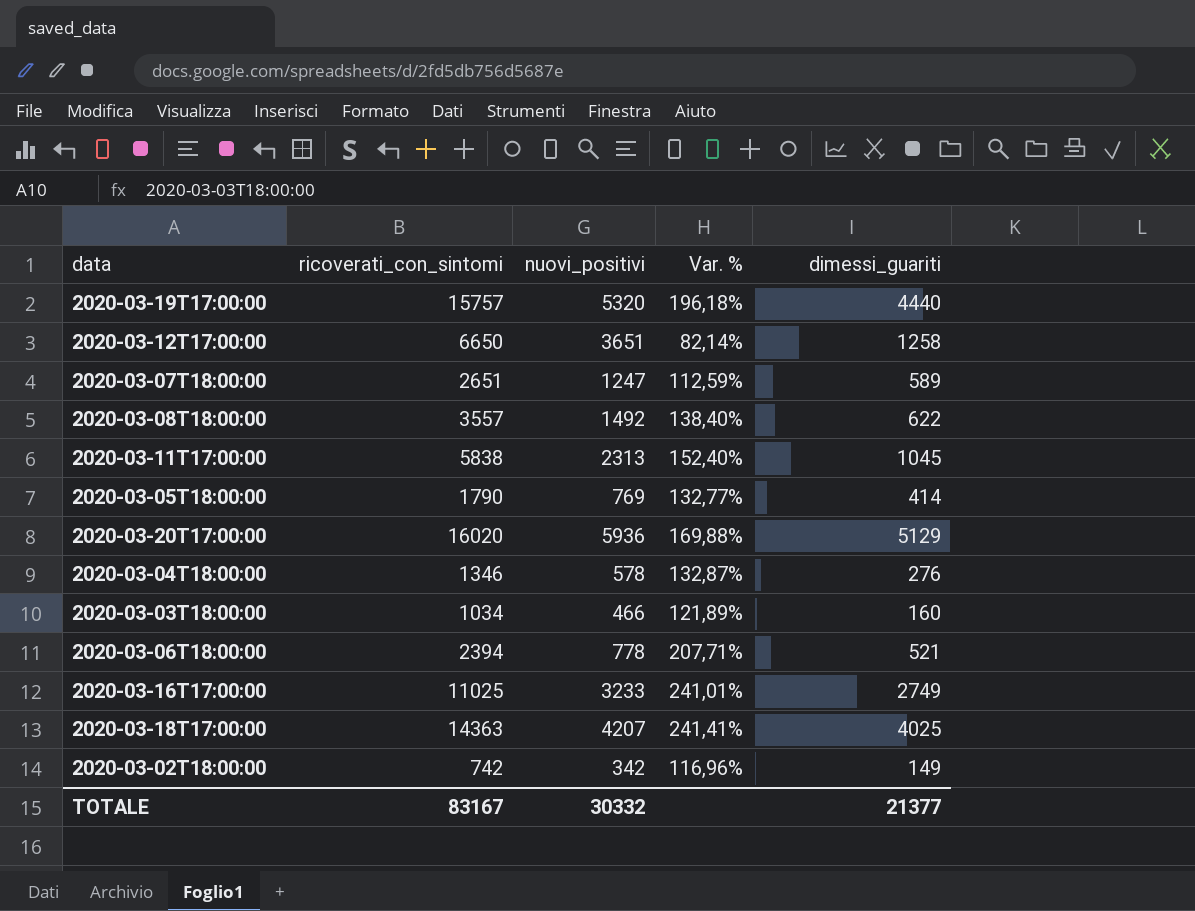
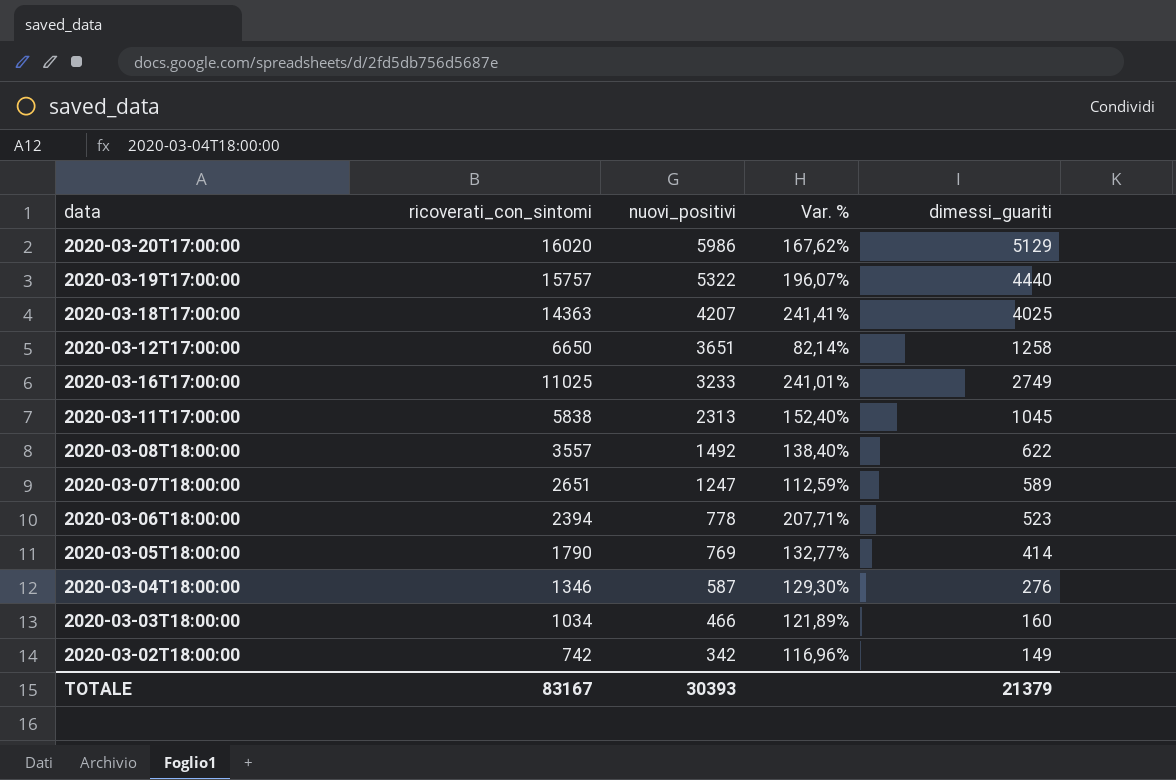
row order: none -> nuovi_positivi descending
2020-03-20T17:00:00 | nuovi_positivi: 5936 -> 5986
2020-03-20T17:00:00 | Var. %: 169,88% -> 167,62%
2020-03-19T17:00:00 | nuovi_positivi: 5320 -> 5322
2020-03-19T17:00:00 | Var. %: 196,18% -> 196,07%
2020-03-06T18:00:00 | dimessi_guariti: 521 -> 523
2020-03-04T18:00:00 | nuovi_positivi: 578 -> 587
2020-03-04T18:00:00 | Var. %: 132,87% -> 129,30%
TOTALE | nuovi_positivi: 30332 -> 30393
TOTALE | dimessi_guariti: 21377 -> 21379

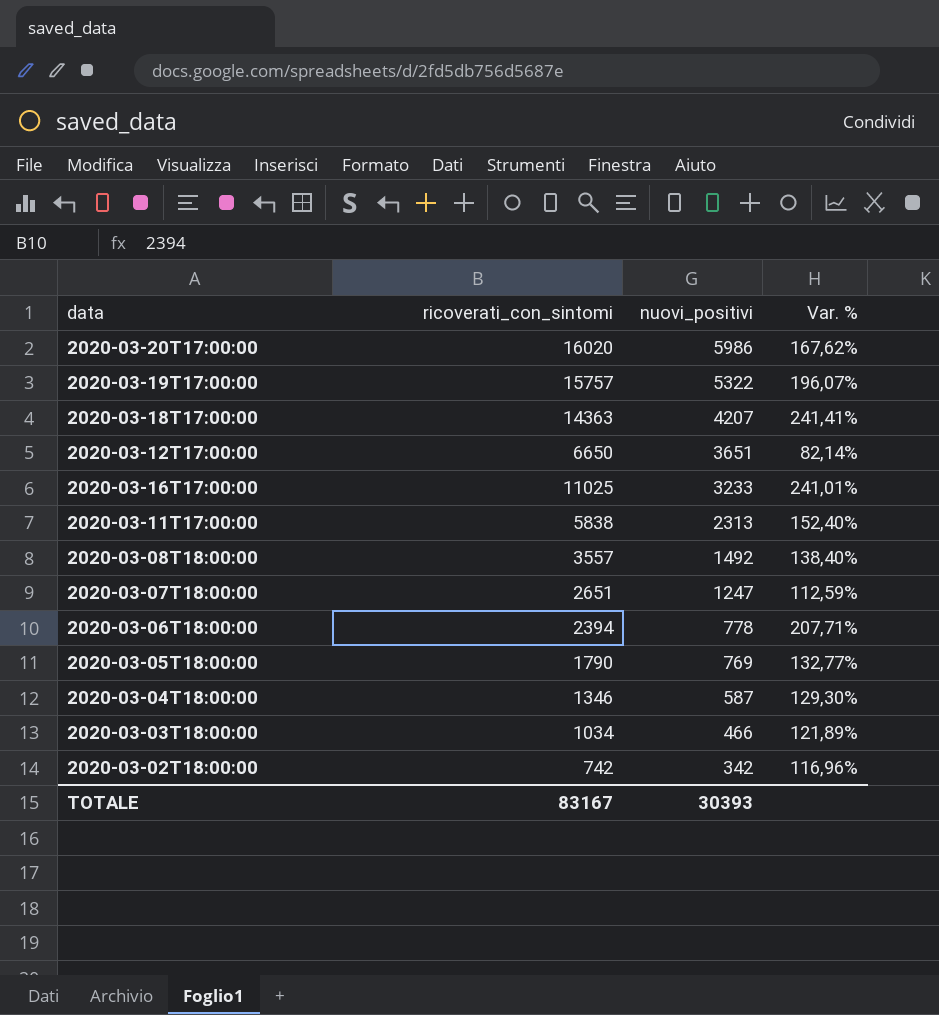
column dimessi_guariti | position: 5 -> none

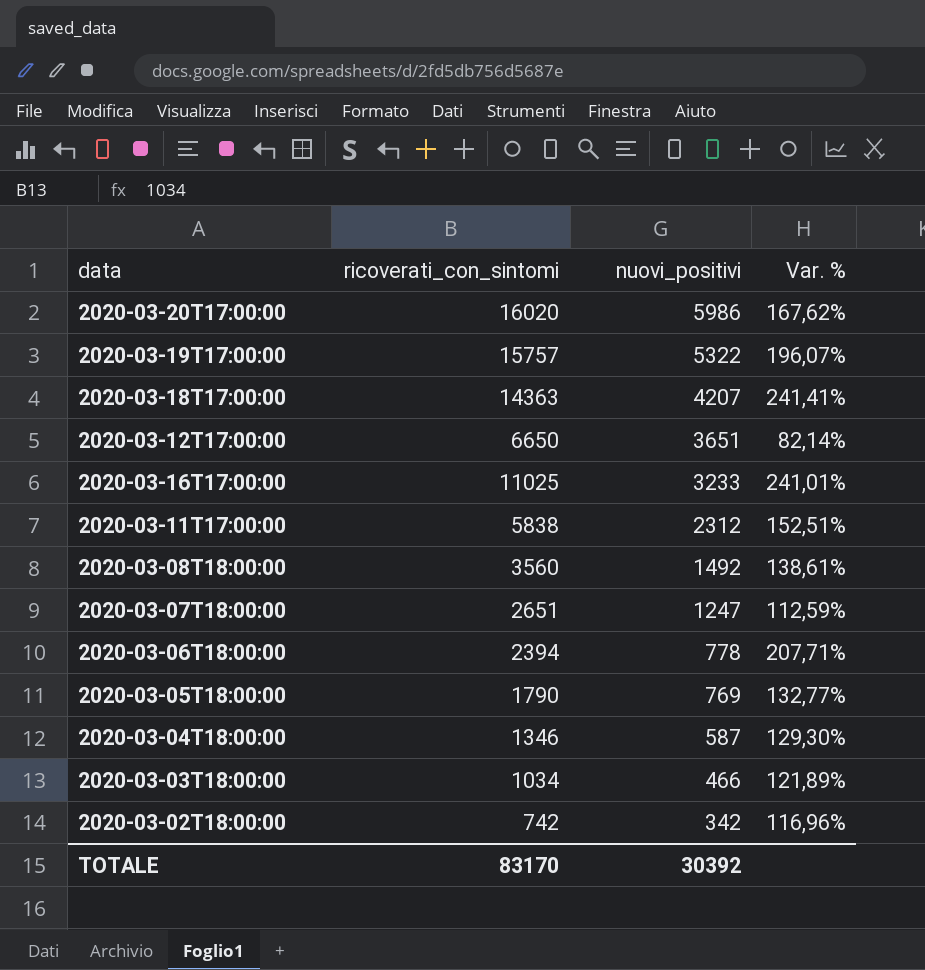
2020-03-11T17:00:00 | nuovi_positivi: 2313 -> 2312
2020-03-11T17:00:00 | Var. %: 152,40% -> 152,51%
2020-03-08T18:00:00 | ricoverati_con_sintomi: 3557 -> 3560
2020-03-08T18:00:00 | Var. %: 138,40% -> 138,61%
TOTALE | ricoverati_con_sintomi: 83167 -> 83170
TOTALE | nuovi_positivi: 30393 -> 30392

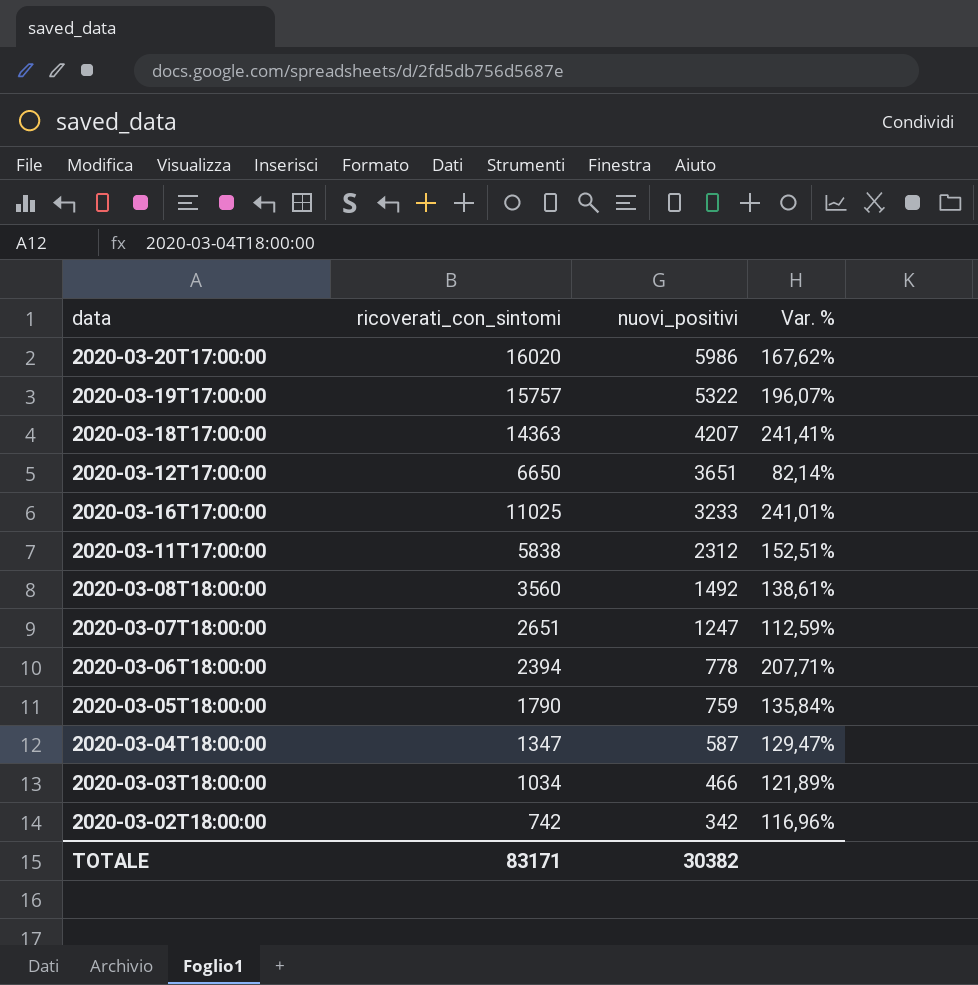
2020-03-05T18:00:00 | nuovi_positivi: 769 -> 759
2020-03-05T18:00:00 | Var. %: 132,77% -> 135,84%
2020-03-04T18:00:00 | ricoverati_con_sintomi: 1346 -> 1347
2020-03-04T18:00:00 | Var. %: 129,30% -> 129,47%
TOTALE | ricoverati_con_sintomi: 83170 -> 83171
TOTALE | nuovi_positivi: 30392 -> 30382

